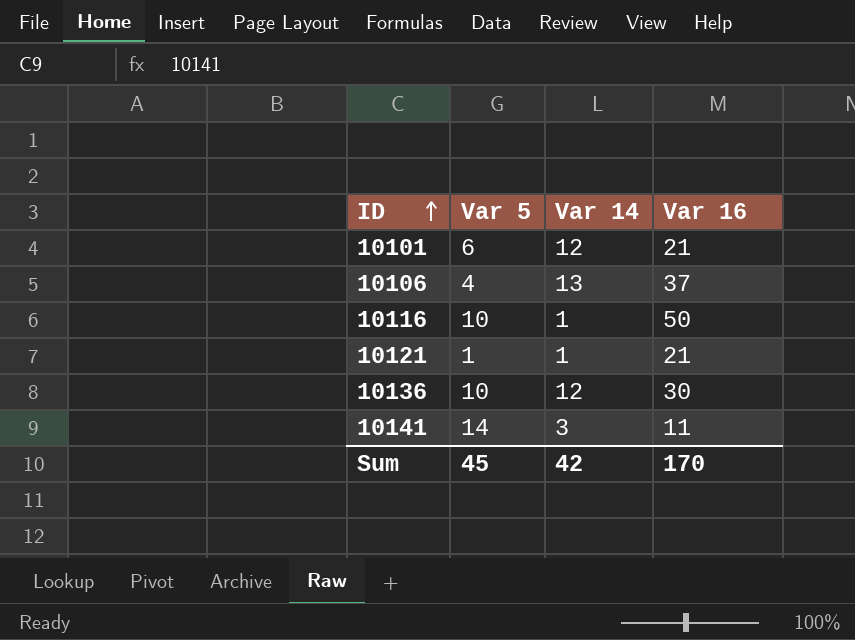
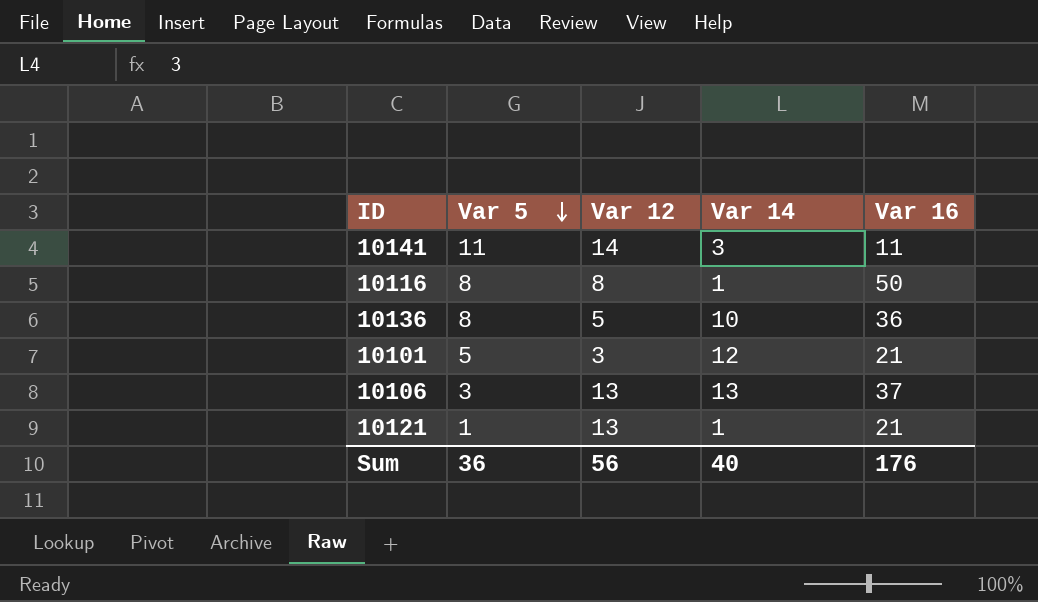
row order: ID ascending -> Var 5 descending
column Var 12 | position: none -> 3
10141 | Var 5: 14 -> 11
10116 | Var 5: 10 -> 8
10136 | Var 5: 10 -> 8
10136 | Var 14: 12 -> 10
10136 | Var 16: 30 -> 36
10101 | Var 5: 6 -> 5
10106 | Var 5: 4 -> 3
Sum | Var 5: 45 -> 36
Sum | Var 14: 42 -> 40
Sum | Var 16: 170 -> 176

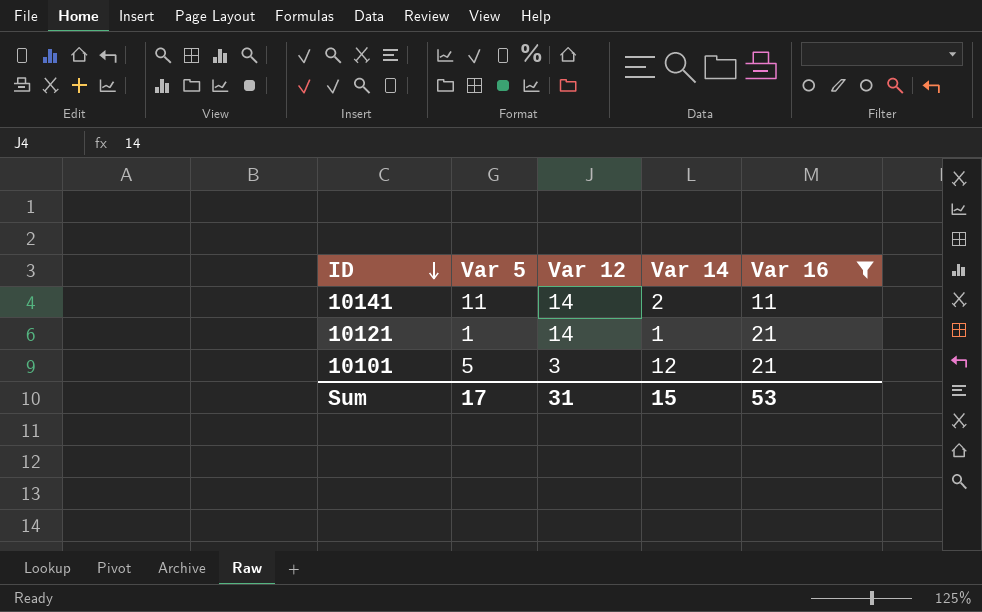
filter: none -> Var 16 <= 21
row order: Var 5 descending -> ID descending
10141 | Var 14: 3 -> 2
10121 | Var 12: 13 -> 14
Sum | Var 5: 36 -> 17
Sum | Var 12: 56 -> 31
Sum | Var 14: 40 -> 15
Sum | Var 16: 176 -> 53

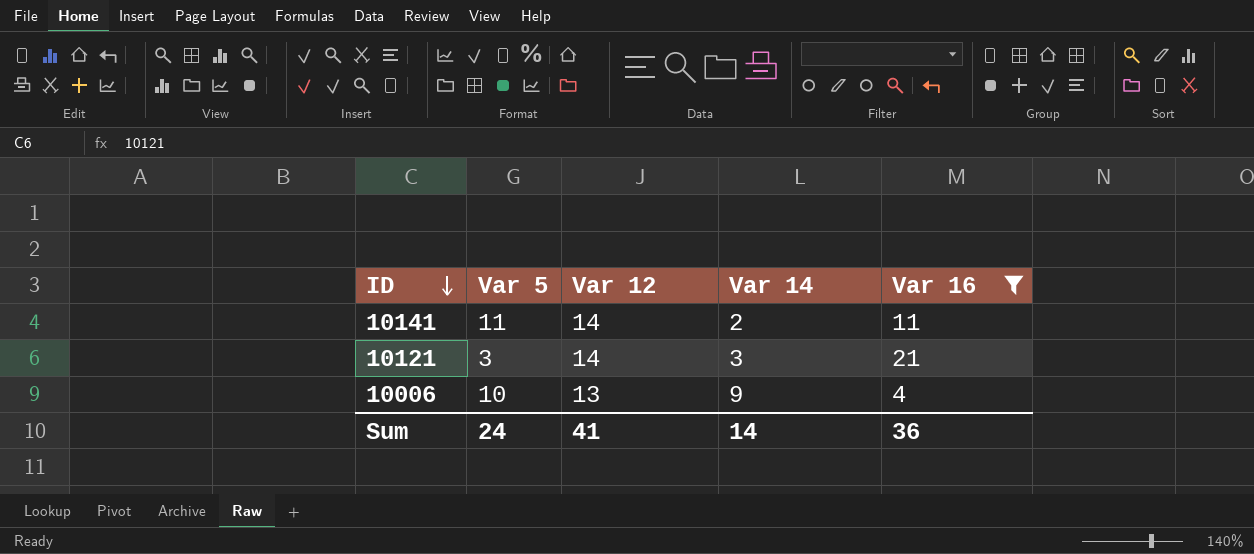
row 10101: 5 | 3 | 12 | 21 -> none
10121 | Var 5: 1 -> 3
10121 | Var 14: 1 -> 3
row 10006: none -> 10 | 13 | 9 | 4
Sum | Var 5: 17 -> 24
Sum | Var 12: 31 -> 41
Sum | Var 14: 15 -> 14
Sum | Var 16: 53 -> 36

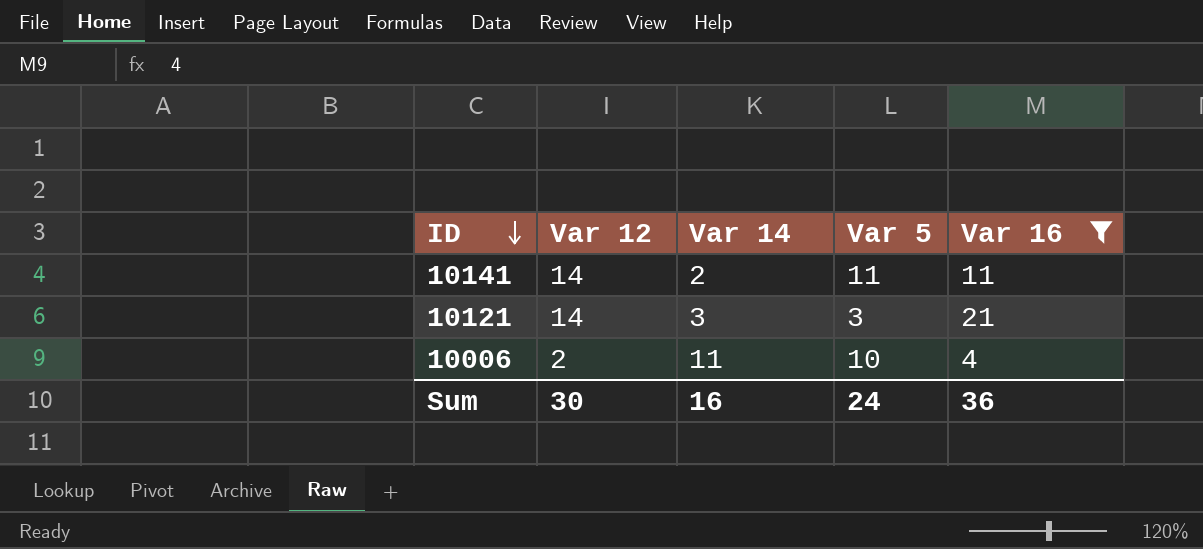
column Var 5 | position: 2 -> 4
10006 | Var 12: 13 -> 2
10006 | Var 14: 9 -> 11
Sum | Var 12: 41 -> 30
Sum | Var 14: 14 -> 16

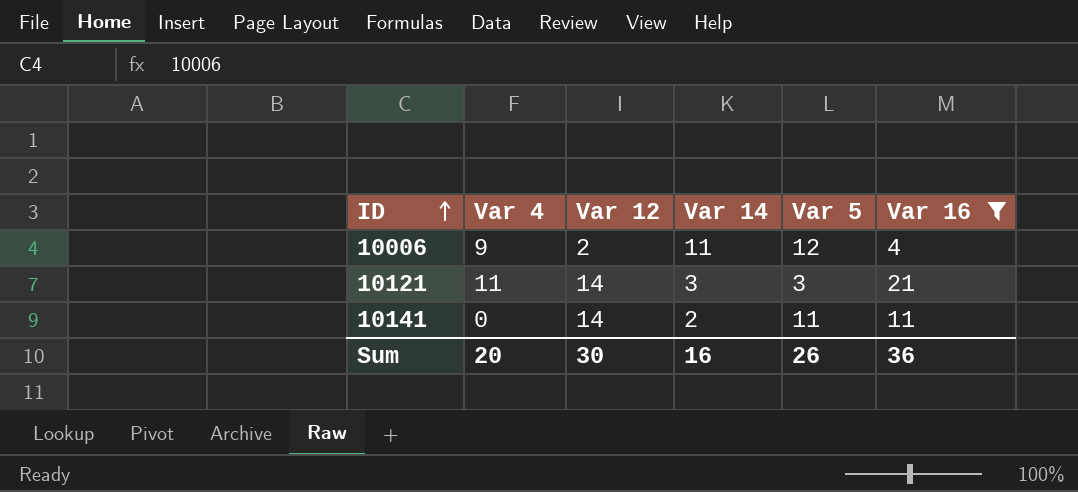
row order: ID descending -> ID ascending
column Var 4 | position: none -> 2
10006 | Var 5: 10 -> 12
Sum | Var 5: 24 -> 26

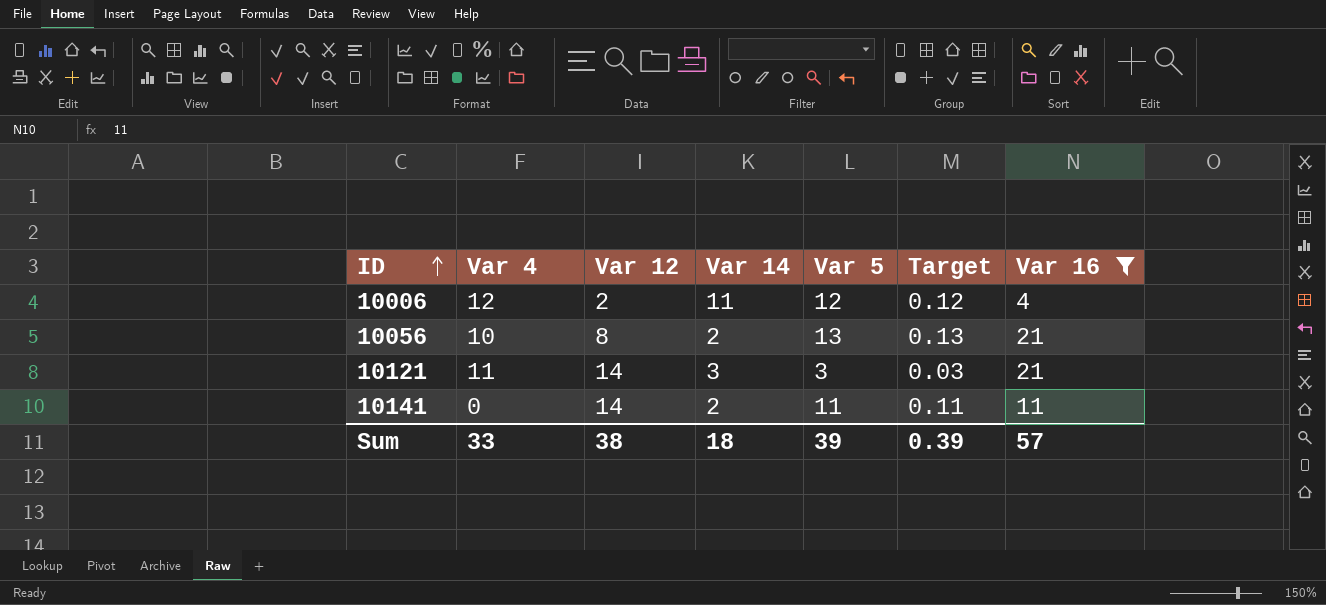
column Target | formula: none -> [Var 5] * 0.01
10006 | Var 4: 9 -> 12
row 10056: none -> 10 | 8 | 2 | 13 | 0.13 | 21
Sum | Var 4: 20 -> 33
Sum | Var 12: 30 -> 38
Sum | Var 14: 16 -> 18
Sum | Var 5: 26 -> 39
Sum | Var 16: 36 -> 57

